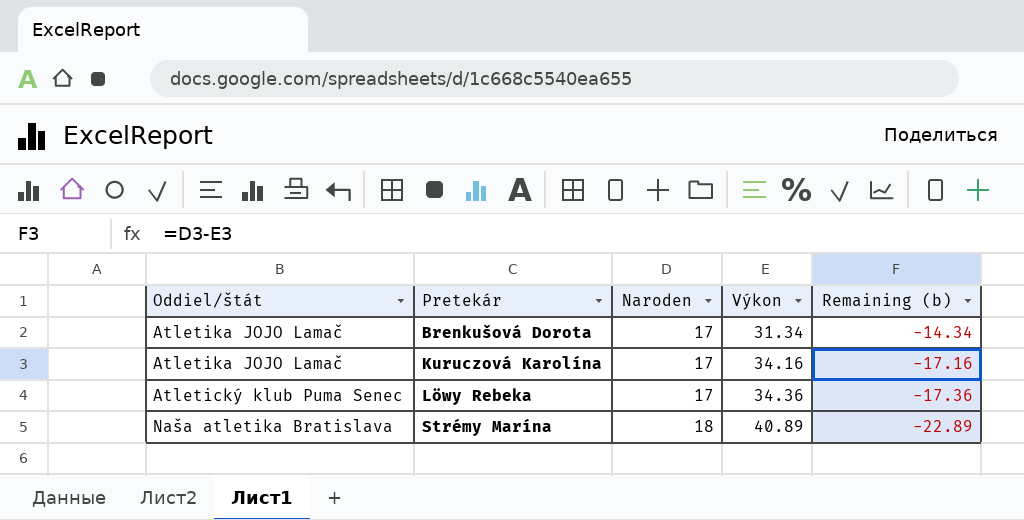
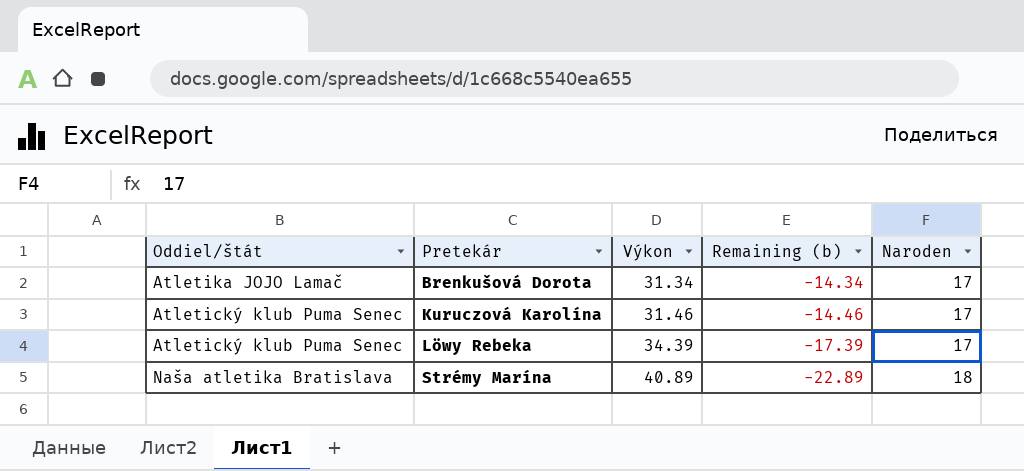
column Naroden | position: 3 -> 5
Kuruczová Karolína | Oddiel/štát: Atletika JOJO Lamač -> Atletický klub Puma Senec
Kuruczová Karolína | Výkon: 34.16 -> 31.46
Kuruczová Karolína | Remaining (b): -17.16 -> -14.46
Löwy Rebeka | Výkon: 34.36 -> 34.39
Löwy Rebeka | Remaining (b): -17.36 -> -17.39

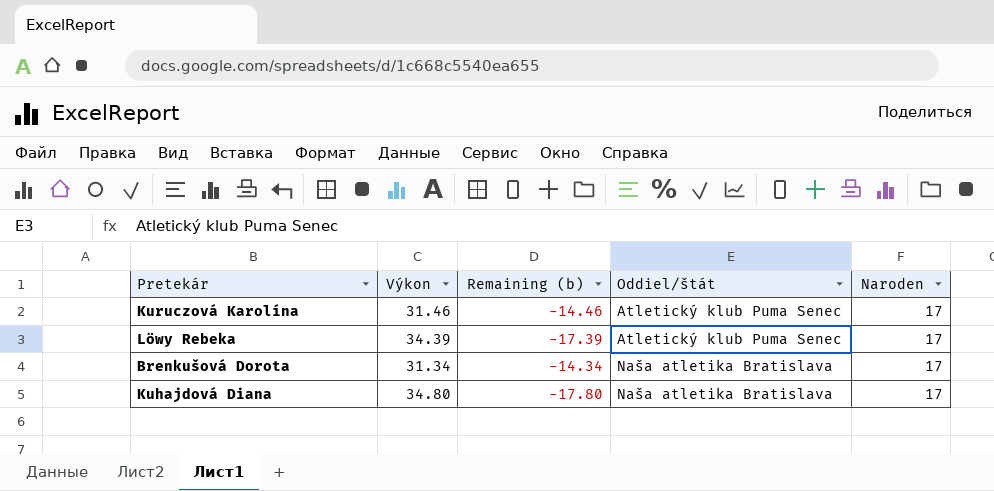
row order: Pretekár ascending -> Oddiel/štát ascending
column Oddiel/štát | position: 1 -> 4
row Strémy Marína: Naša atletika Bratislava | 40.89 | -22.89 | 18 -> none
Brenkušová Dorota | Oddiel/štát: Atletika JOJO Lamač -> Naša atletika Bratislava
row Kuhajdová Diana: none -> 34.80 | -17.80 | Naša atletika Bratislava | 17

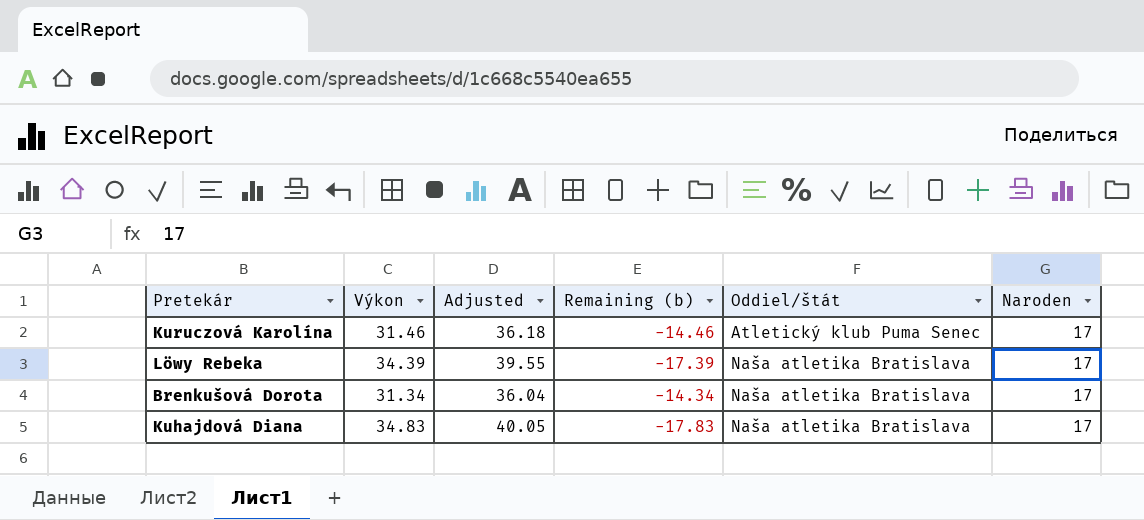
column Adjusted | formula: none -> [Výkon] * 1.15
Löwy Rebeka | Oddiel/štát: Atletický klub Puma Senec -> Naša atletika Bratislava
Kuhajdová Diana | Výkon: 34.80 -> 34.83
Kuhajdová Diana | Remaining (b): -17.80 -> -17.83

